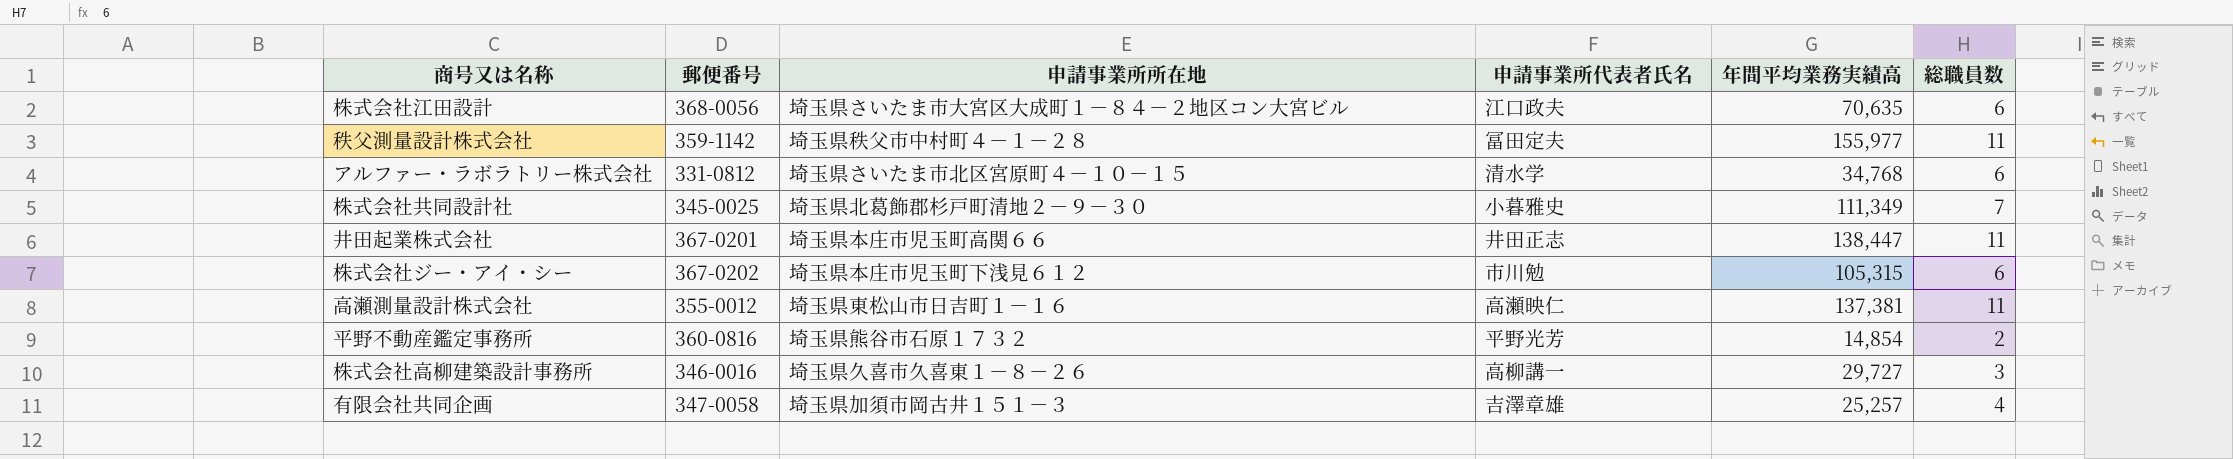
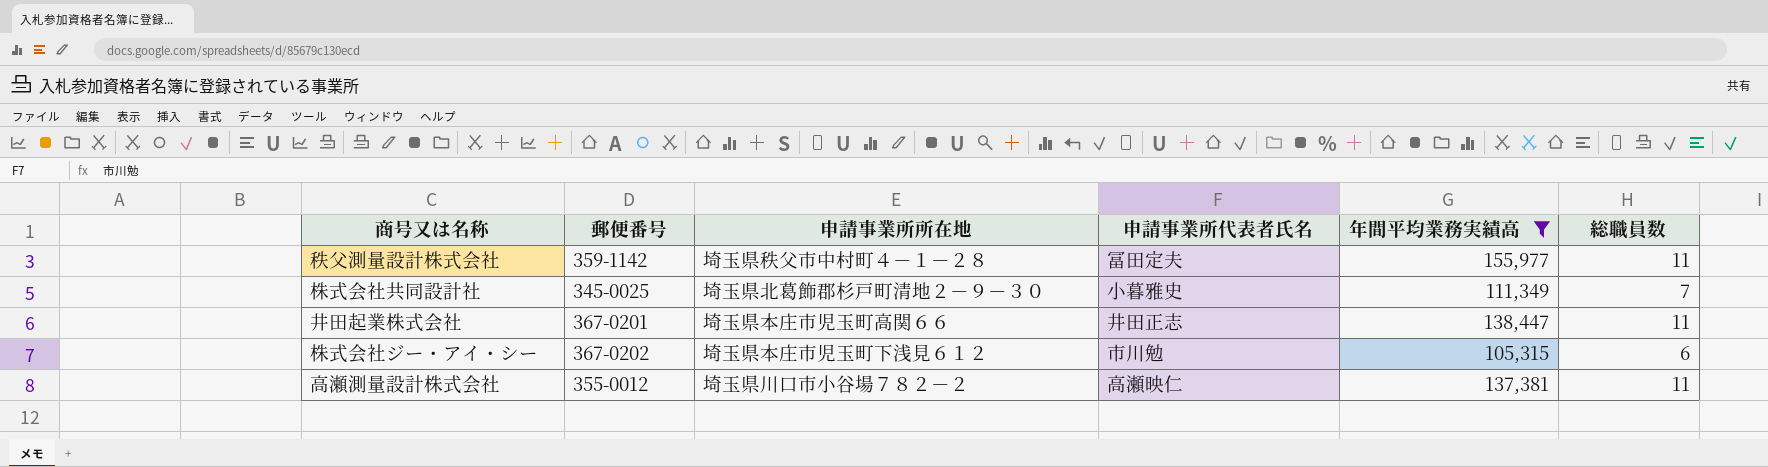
filter: none -> 年間平均業務実績高 >= 105,315
高瀬測量設計株式会社 | 申請事業所所在地: 埼玉県東松山市日吉町１－１６ -> 埼玉県川口市小谷場７８２－２

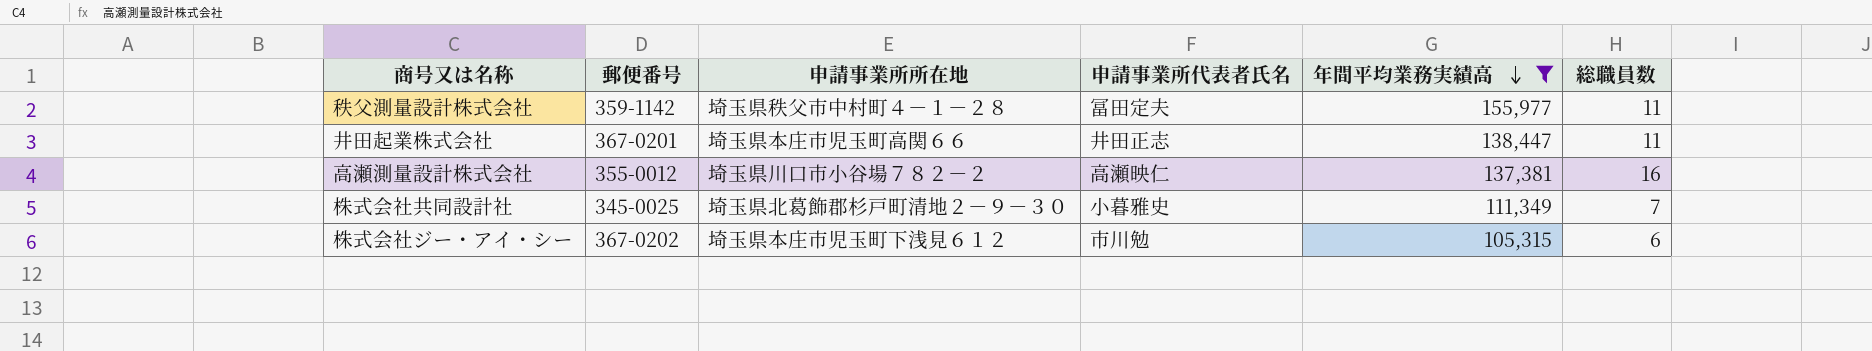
row order: none -> 年間平均業務実績高 descending
高瀬測量設計株式会社 | 総職員数: 11 -> 16

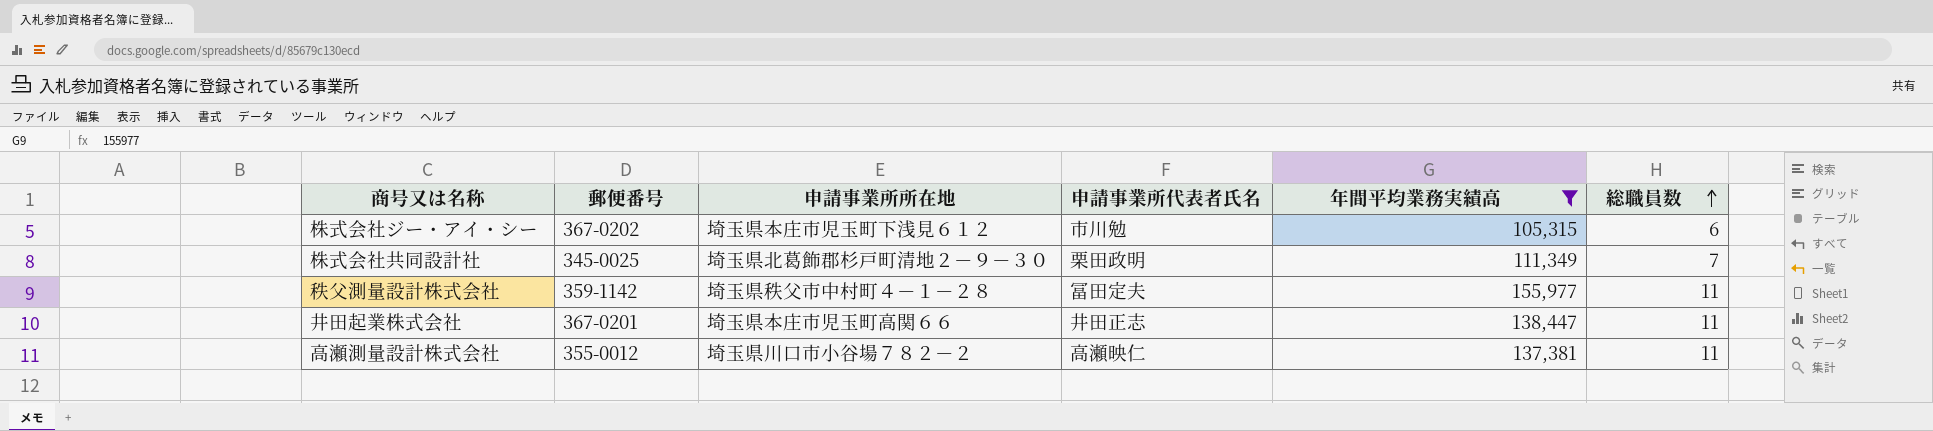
row order: 年間平均業務実績高 descending -> 総職員数 ascending
株式会社共同設計社 | 申請事業所代表者氏名: 小暮雅史 -> 栗田政明
高瀬測量設計株式会社 | 総職員数: 16 -> 11

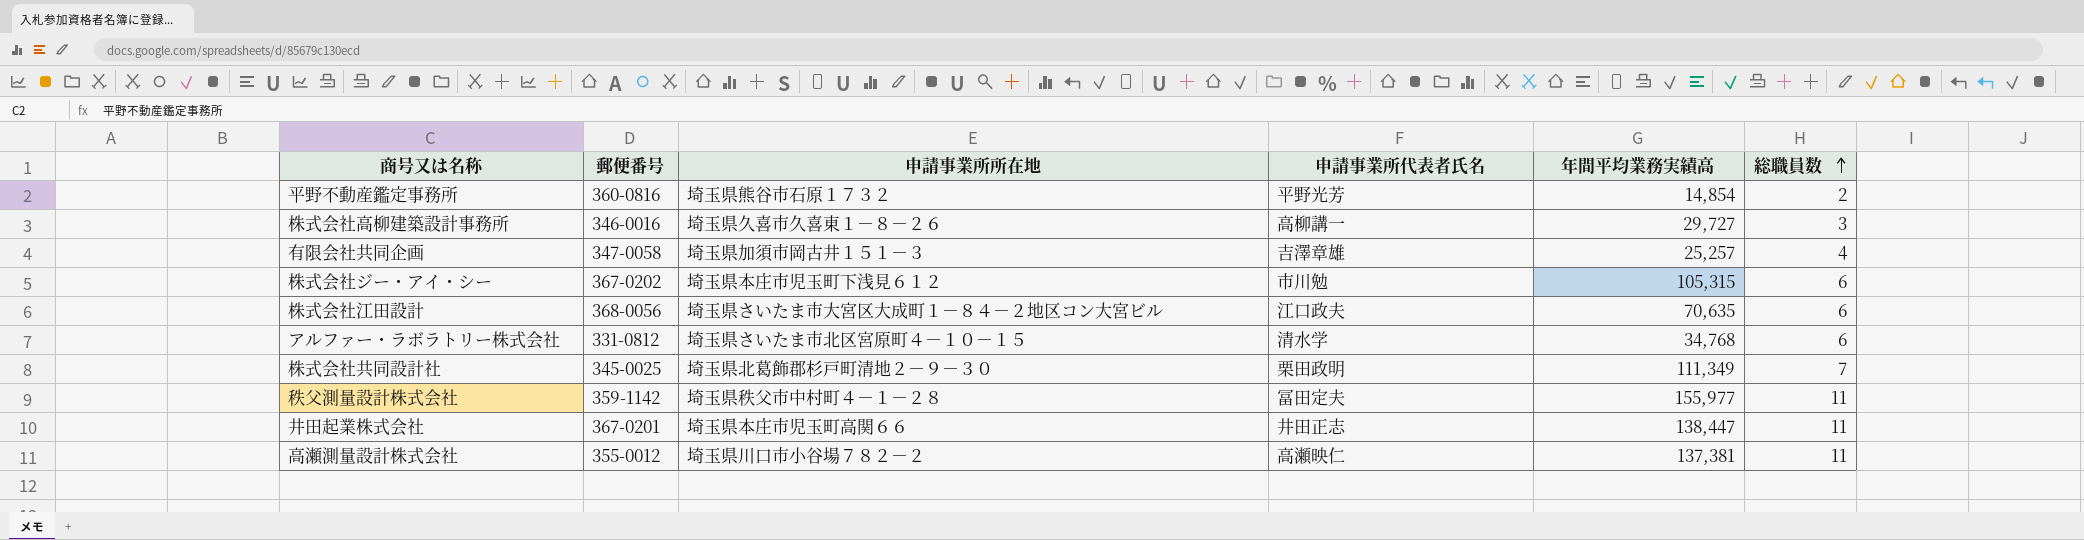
filter: 年間平均業務実績高 >= 105,315 -> none

